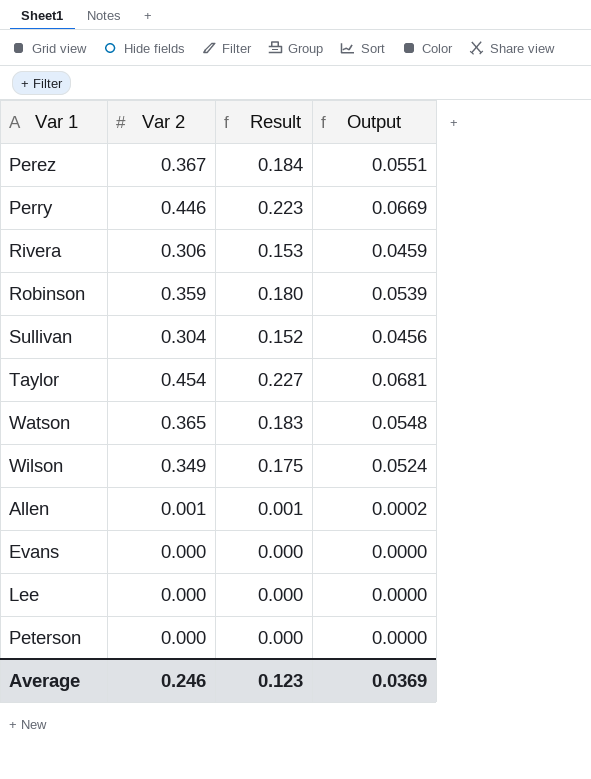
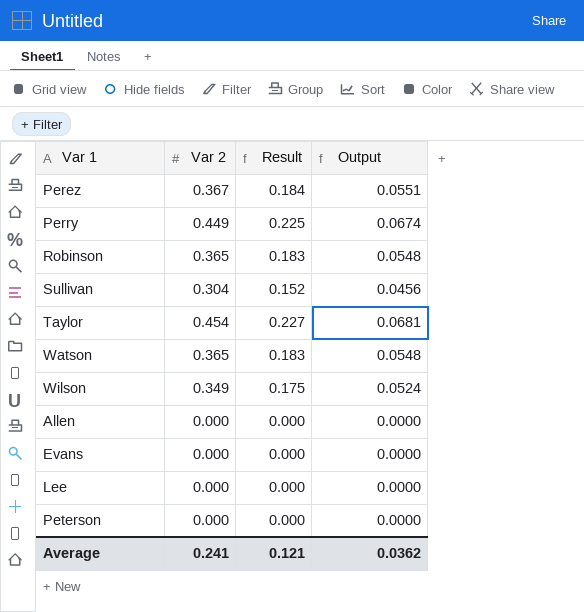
row Rivera: 0.306 | 0.153 | 0.0459 -> none
Perry | Var 2: 0.446 -> 0.449
Perry | Result: 0.223 -> 0.225
Perry | Output: 0.0669 -> 0.0674
Robinson | Var 2: 0.359 -> 0.365
Robinson | Result: 0.180 -> 0.183
Robinson | Output: 0.0539 -> 0.0548
Allen | Var 2: 0.001 -> 0.000
Allen | Result: 0.001 -> 0.000
Allen | Output: 0.0002 -> 0.0000
Average | Var 2: 0.246 -> 0.241
Average | Result: 0.123 -> 0.121
Average | Output: 0.0369 -> 0.0362

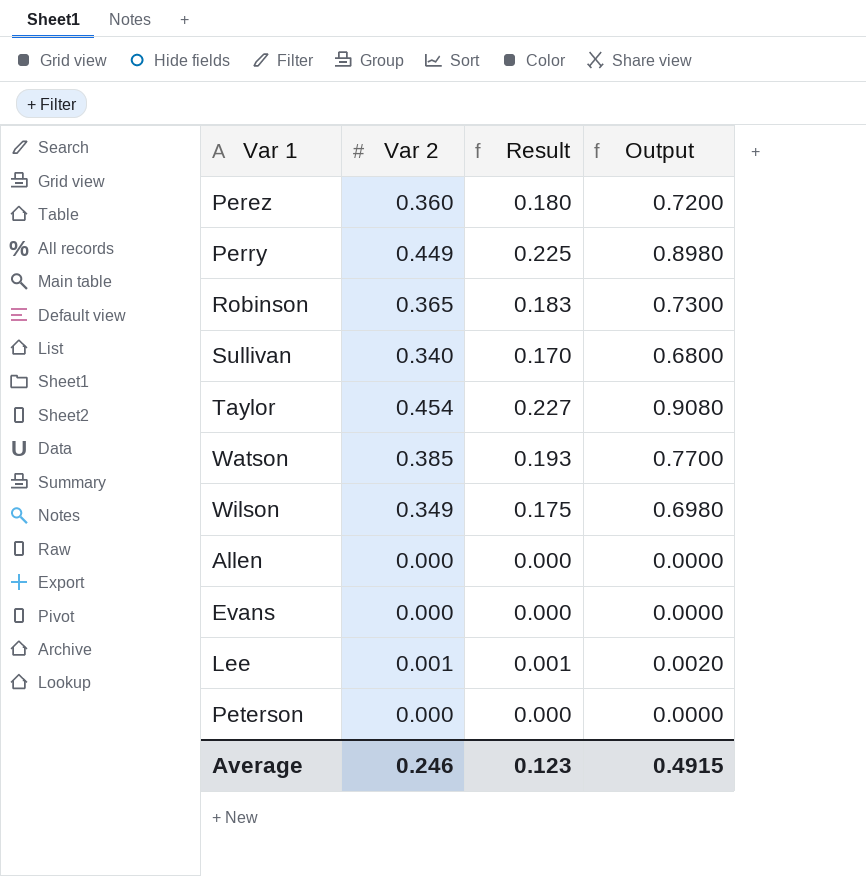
column Output | formula: [Var 2] * 0.15 -> [Var 2] * 2
Perez | Var 2: 0.367 -> 0.360
Perez | Result: 0.184 -> 0.180
Sullivan | Var 2: 0.304 -> 0.340
Sullivan | Result: 0.152 -> 0.170
Watson | Var 2: 0.365 -> 0.385
Watson | Result: 0.183 -> 0.193
Lee | Var 2: 0.000 -> 0.001
Lee | Result: 0.000 -> 0.001
Average | Var 2: 0.241 -> 0.246
Average | Result: 0.121 -> 0.123
Average | Output: 0.0362 -> 0.4915

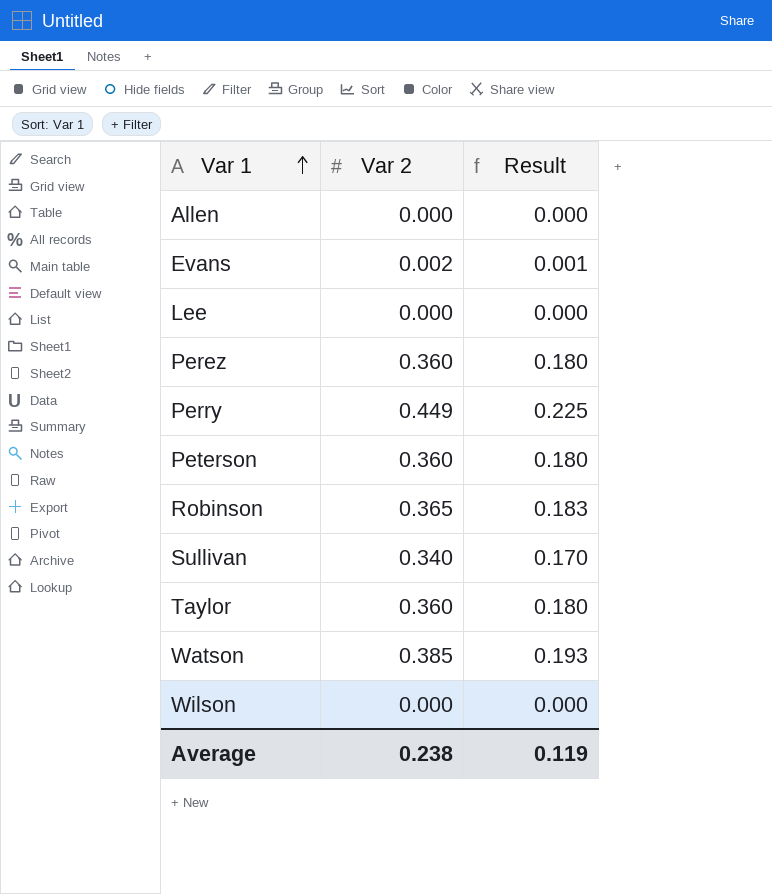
row order: none -> Var 1 ascending
column Output | formula: [Var 2] * 2 -> none
Evans | Var 2: 0.000 -> 0.002
Evans | Result: 0.000 -> 0.001
Lee | Var 2: 0.001 -> 0.000
Lee | Result: 0.001 -> 0.000
Peterson | Var 2: 0.000 -> 0.360
Peterson | Result: 0.000 -> 0.180
Taylor | Var 2: 0.454 -> 0.360
Taylor | Result: 0.227 -> 0.180
Wilson | Var 2: 0.349 -> 0.000
Wilson | Result: 0.175 -> 0.000
Average | Var 2: 0.246 -> 0.238
Average | Result: 0.123 -> 0.119

